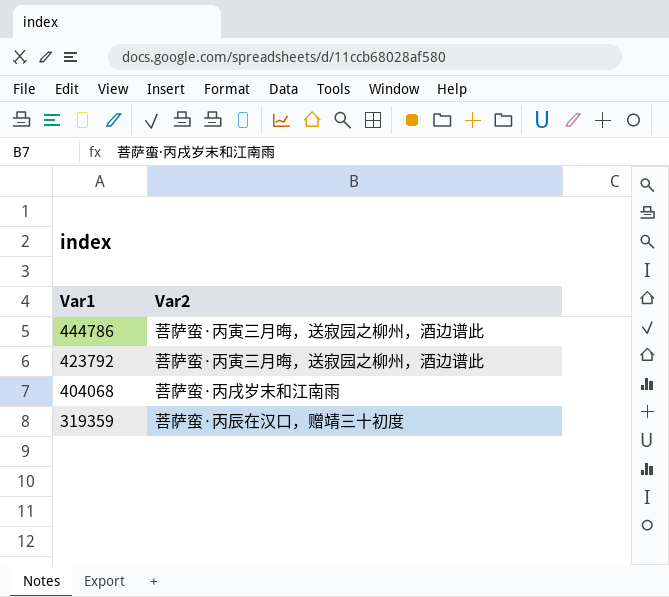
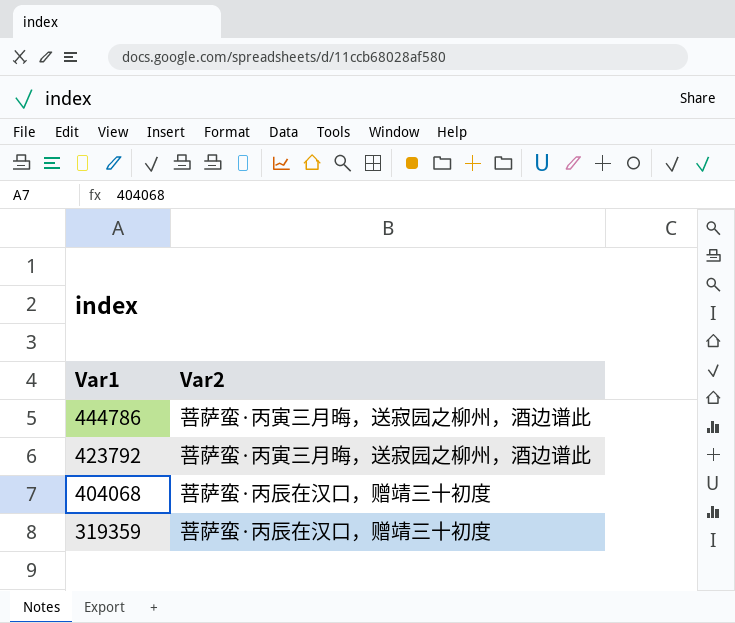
404068 | Var2: 菩萨蛮·丙戌岁末和江南雨 -> 菩萨蛮·丙辰在汉口，赠靖三十初度

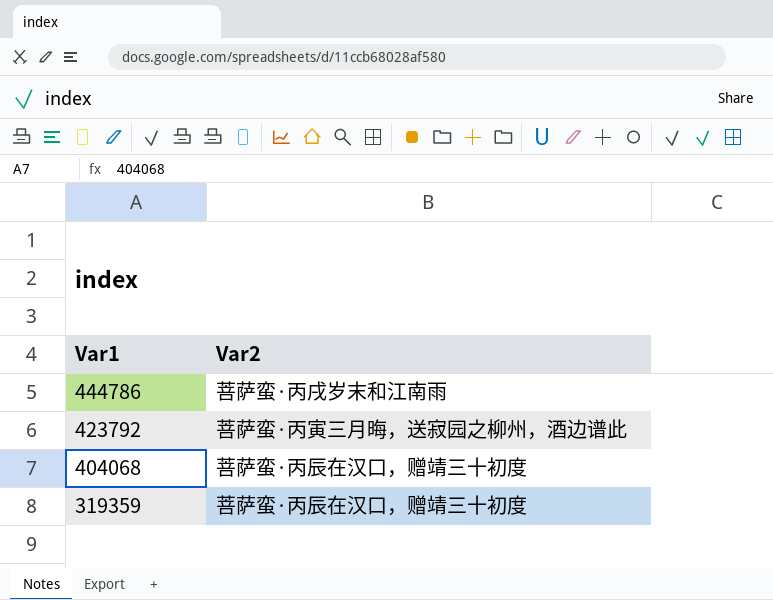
444786 | Var2: 菩萨蛮·丙寅三月晦，送寂园之柳州，酒边谱此 -> 菩萨蛮·丙戌岁末和江南雨

